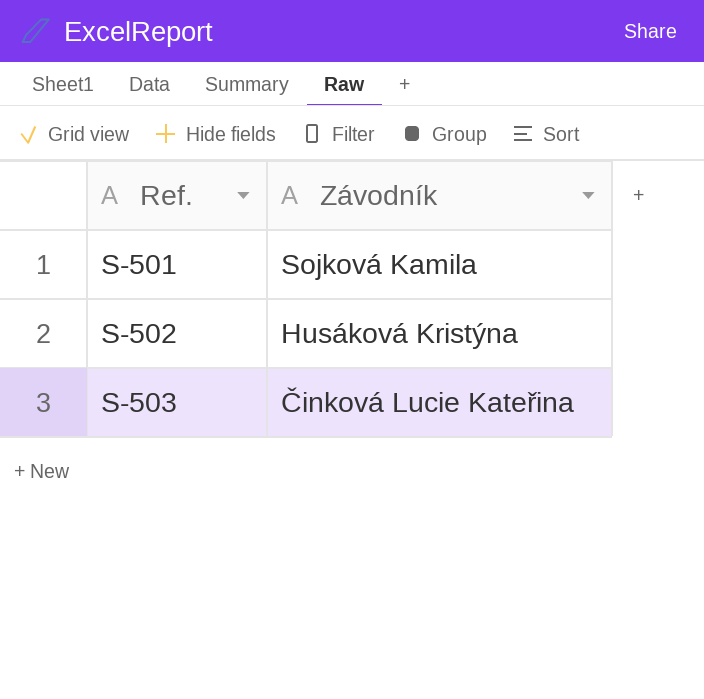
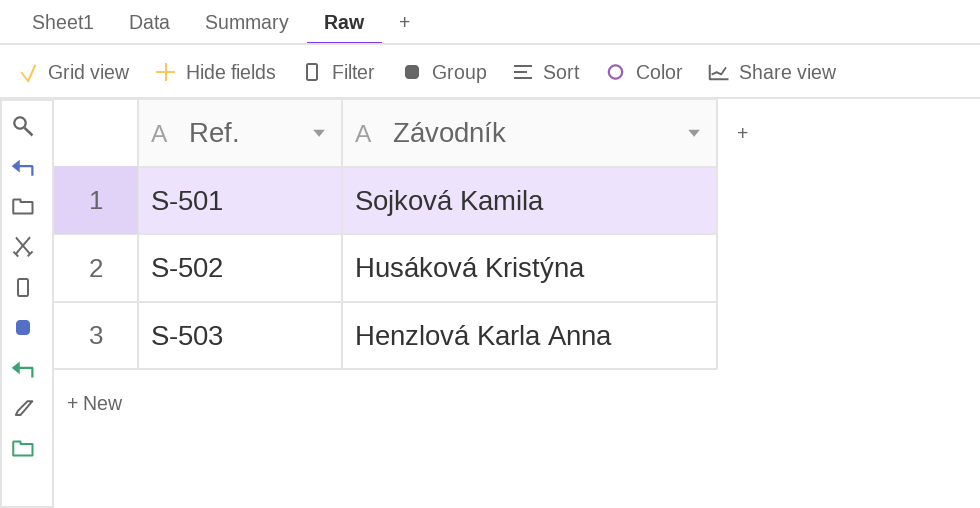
S-503 | Závodník: Činková Lucie Kateřina -> Henzlová Karla Anna

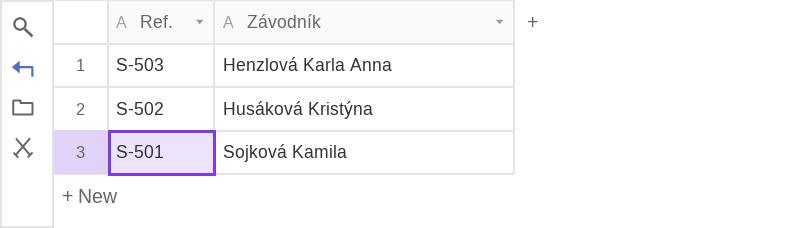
row order: Ref. ascending -> Ref. descending

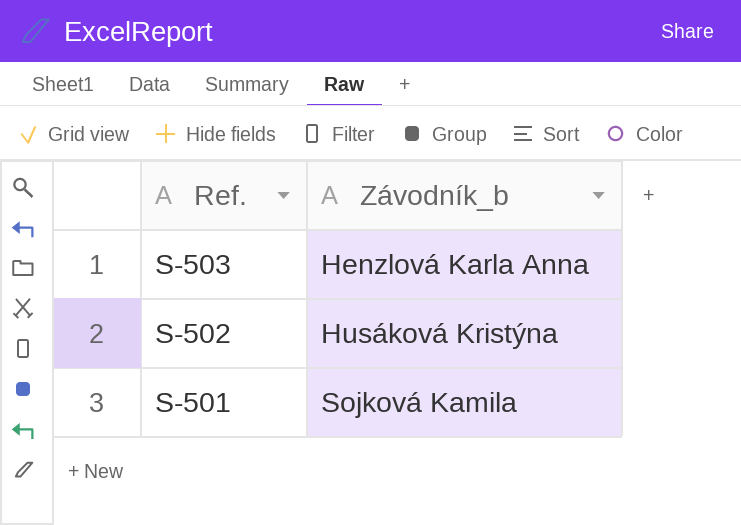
column name: Závodník -> Závodník_b

